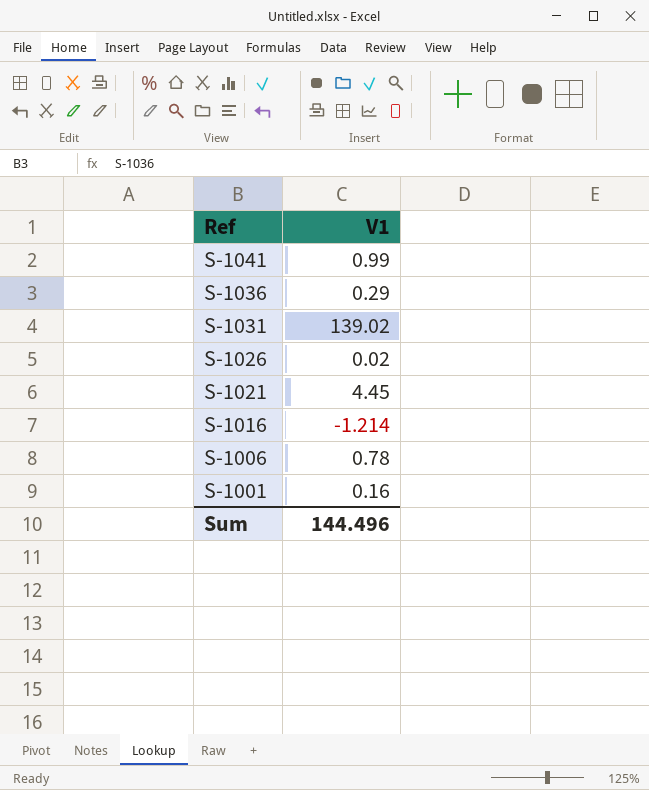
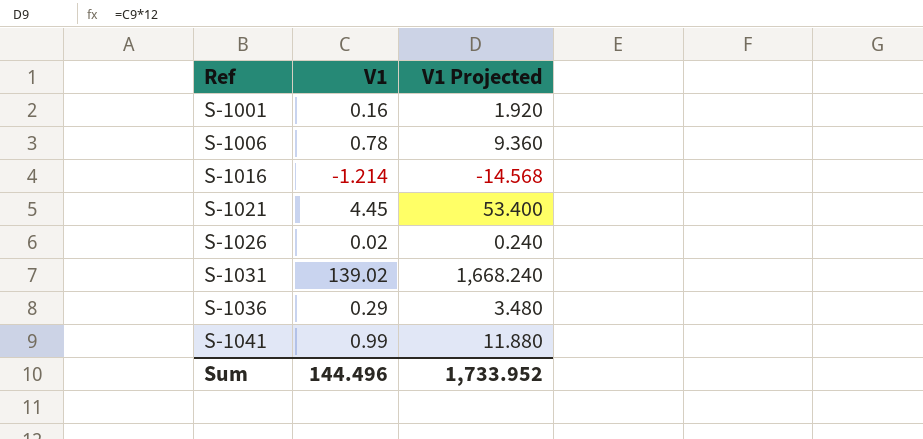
row order: Ref descending -> Ref ascending
column V1 Projected | formula: none -> [V1] * 12

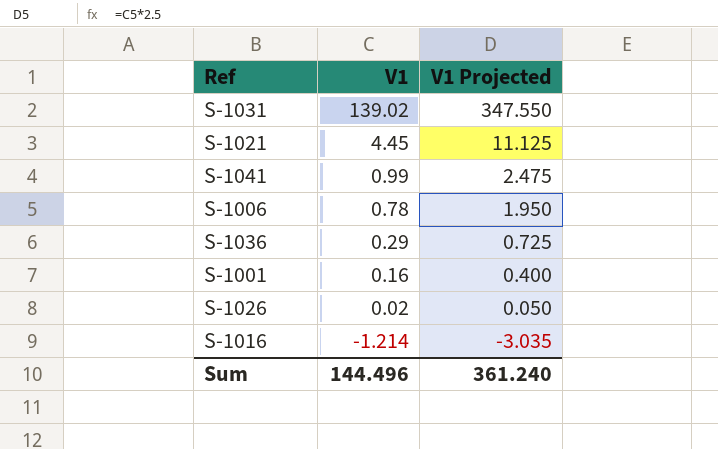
row order: Ref ascending -> V1 descending
column V1 Projected | formula: [V1] * 12 -> [V1] * 2.5
Sum | V1 Projected: 1,733.952 -> 361.240

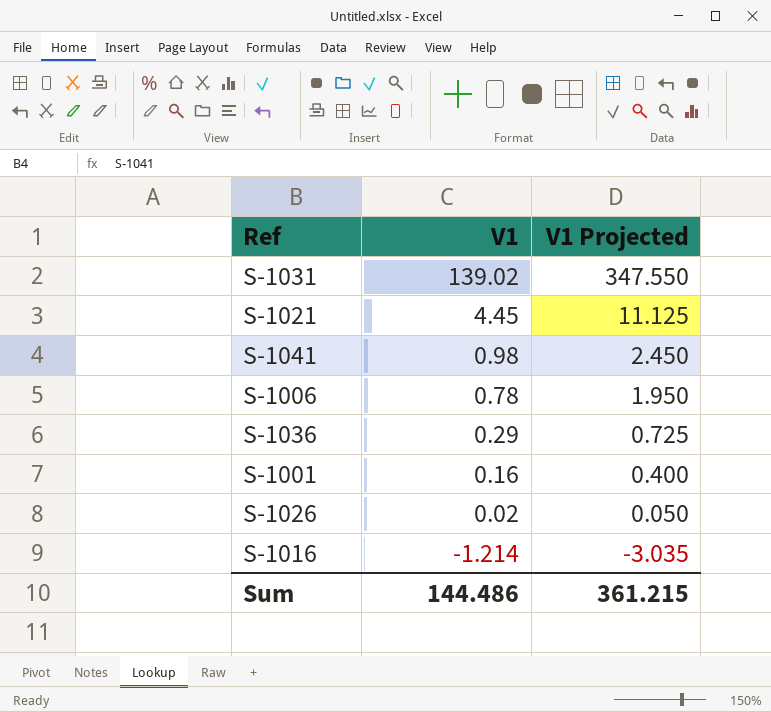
S-1041 | V1: 0.99 -> 0.98
S-1041 | V1 Projected: 2.475 -> 2.450
Sum | V1: 144.496 -> 144.486
Sum | V1 Projected: 361.240 -> 361.215

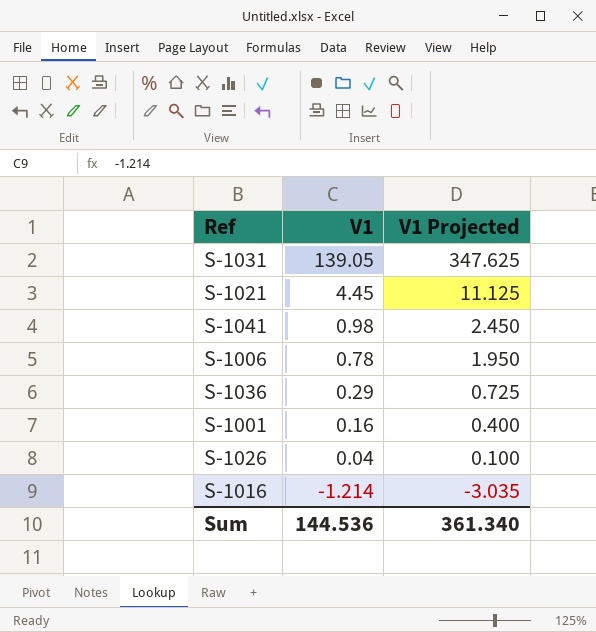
S-1031 | V1: 139.02 -> 139.05
S-1031 | V1 Projected: 347.550 -> 347.625
S-1026 | V1: 0.02 -> 0.04
S-1026 | V1 Projected: 0.050 -> 0.100
Sum | V1: 144.486 -> 144.536
Sum | V1 Projected: 361.215 -> 361.340

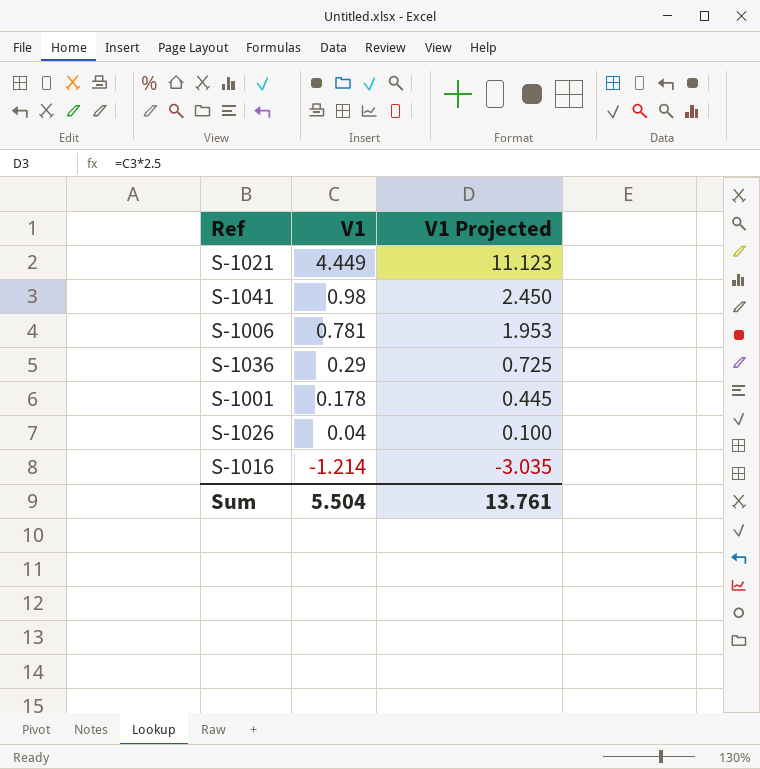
row S-1031: 139.05 | 347.625 -> none
S-1021 | V1: 4.45 -> 4.449
S-1021 | V1 Projected: 11.125 -> 11.123
S-1006 | V1: 0.78 -> 0.781
S-1006 | V1 Projected: 1.950 -> 1.953
S-1001 | V1: 0.16 -> 0.178
S-1001 | V1 Projected: 0.400 -> 0.445
Sum | V1: 144.536 -> 5.504
Sum | V1 Projected: 361.340 -> 13.761

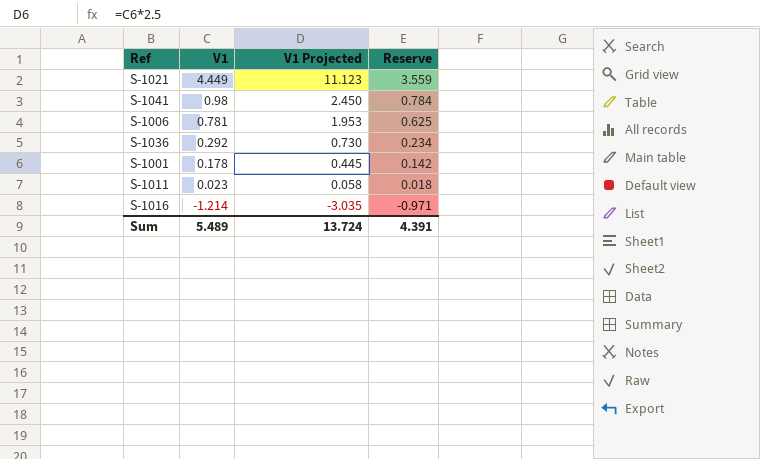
column Reserve | formula: none -> [V1] * 0.8
row S-1026: 0.04 | 0.100 -> none
S-1036 | V1: 0.29 -> 0.292
S-1036 | V1 Projected: 0.725 -> 0.730
row S-1011: none -> 0.023 | 0.058 | 0.018
Sum | V1: 5.504 -> 5.489
Sum | V1 Projected: 13.761 -> 13.724

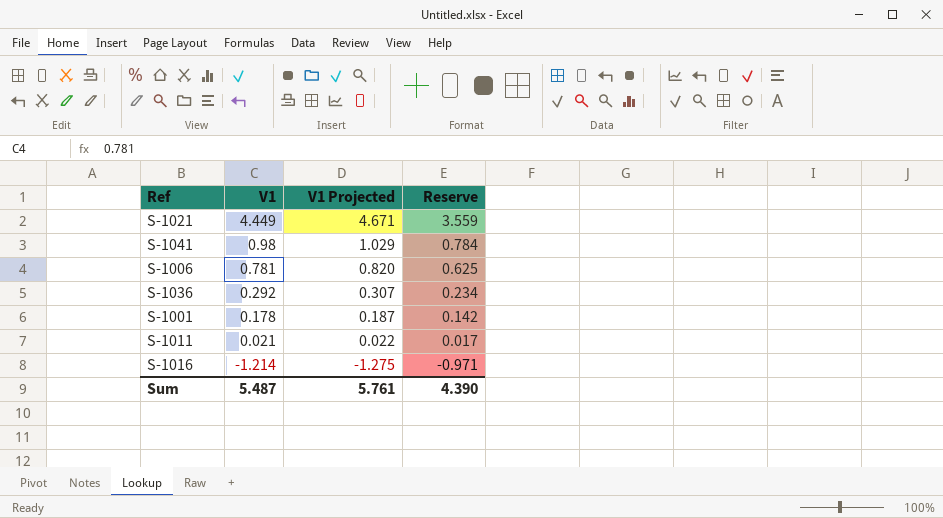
column V1 Projected | formula: [V1] * 2.5 -> [V1] * 1.05
S-1011 | V1: 0.023 -> 0.021
S-1011 | Reserve: 0.018 -> 0.017
Sum | V1: 5.489 -> 5.487
Sum | V1 Projected: 13.724 -> 5.761
Sum | Reserve: 4.391 -> 4.390

